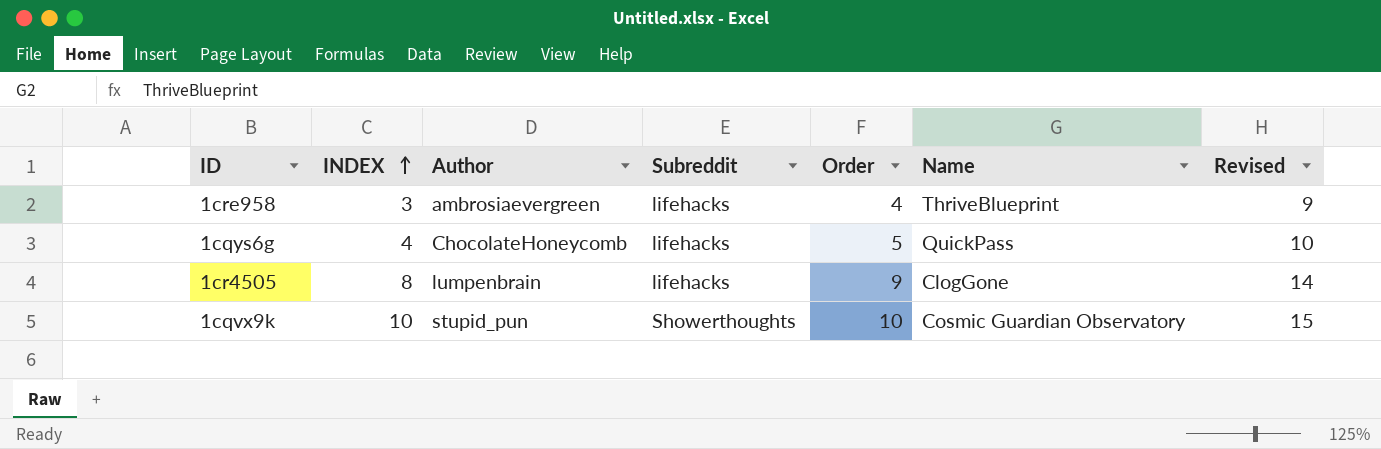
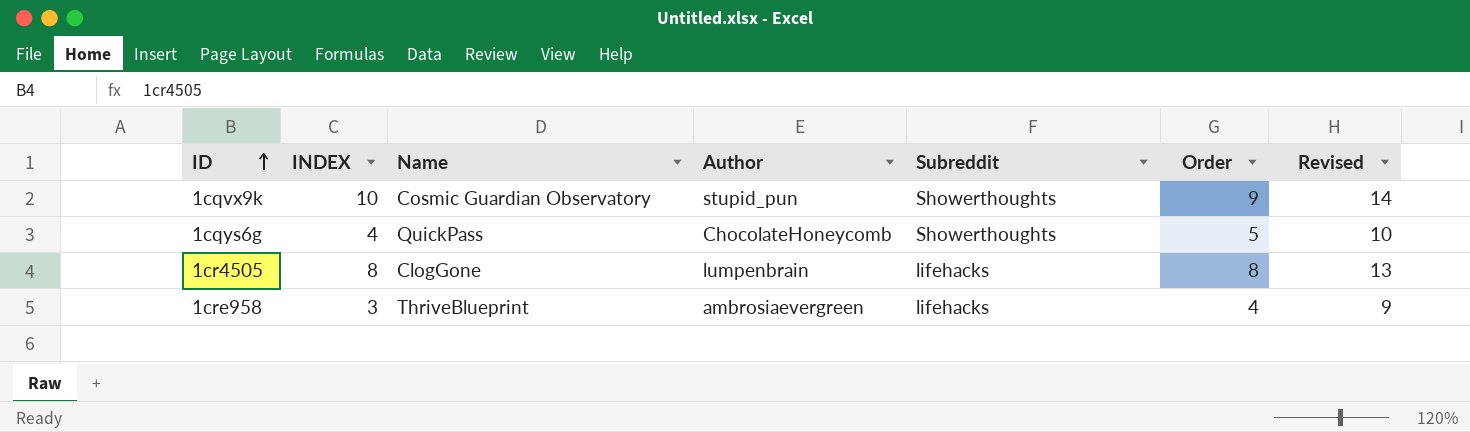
row order: INDEX ascending -> ID ascending
column Name | position: 6 -> 3
1cqvx9k | Order: 10 -> 9
1cqvx9k | Revised: 15 -> 14
1cqys6g | Subreddit: lifehacks -> Showerthoughts
1cr4505 | Order: 9 -> 8
1cr4505 | Revised: 14 -> 13

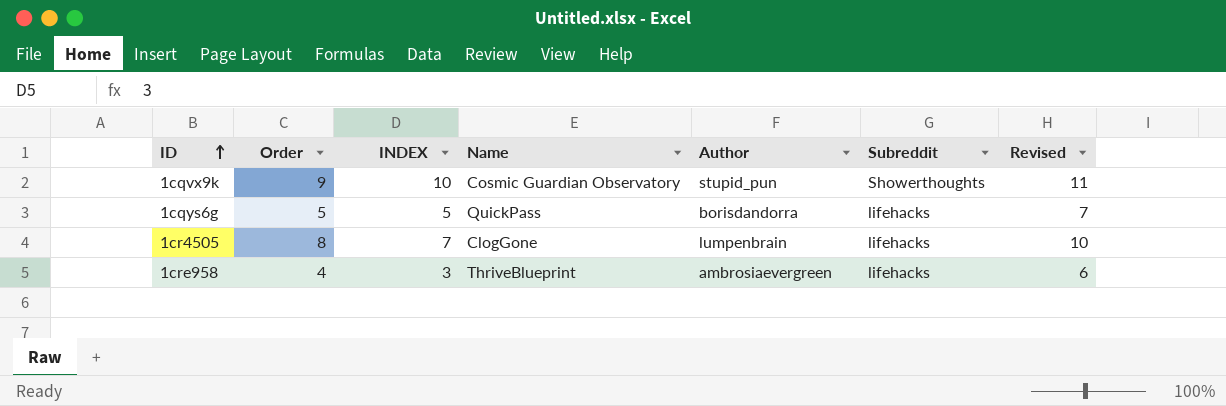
column Order | position: 6 -> 2
column Revised | formula: [Order] + 5 -> [Order] + 2
1cqys6g | INDEX: 4 -> 5
1cqys6g | Author: ChocolateHoneycomb -> borisdandorra
1cqys6g | Subreddit: Showerthoughts -> lifehacks
1cr4505 | INDEX: 8 -> 7

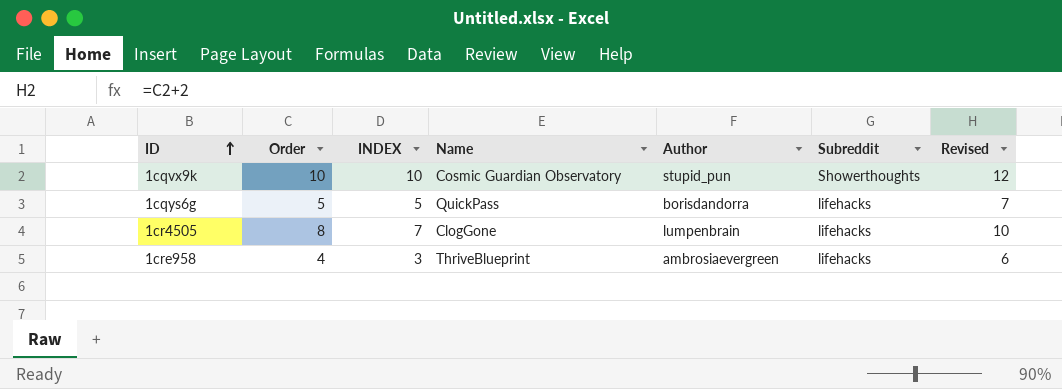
1cqvx9k | Order: 9 -> 10
1cqvx9k | Revised: 11 -> 12

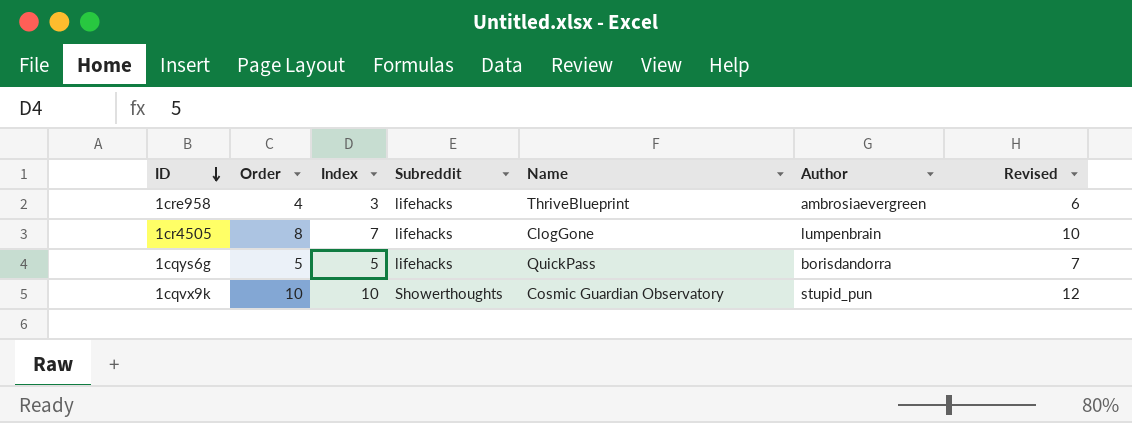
row order: ID ascending -> ID descending
column name: INDEX -> Index
column Subreddit | position: 6 -> 4

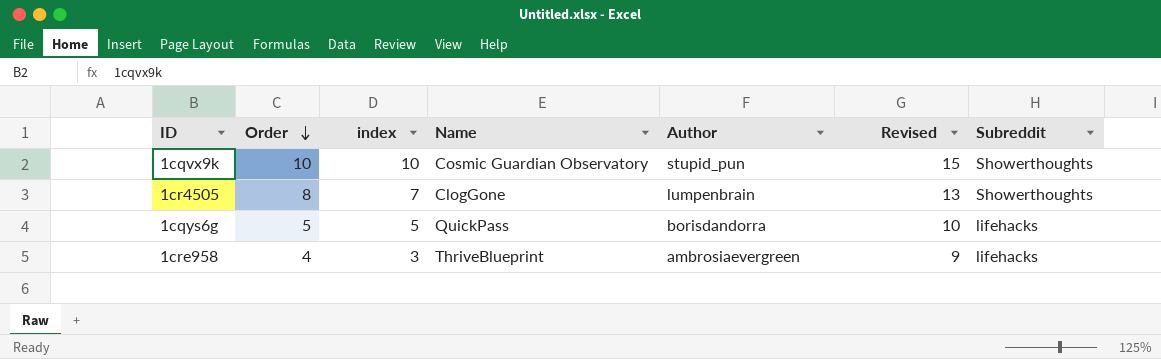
row order: ID descending -> Order descending
column name: Index -> index
column Revised | formula: [Order] + 2 -> [Order] + 5
column Subreddit | position: 4 -> 7
1cr4505 | Subreddit: lifehacks -> Showerthoughts

